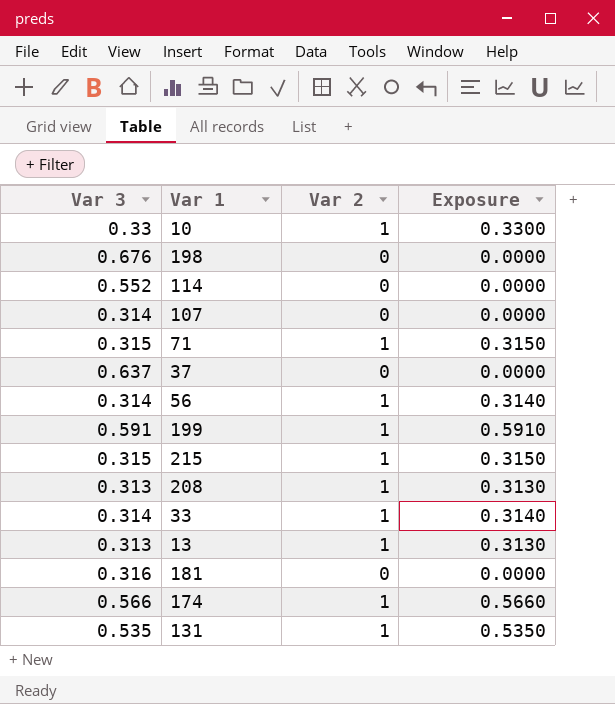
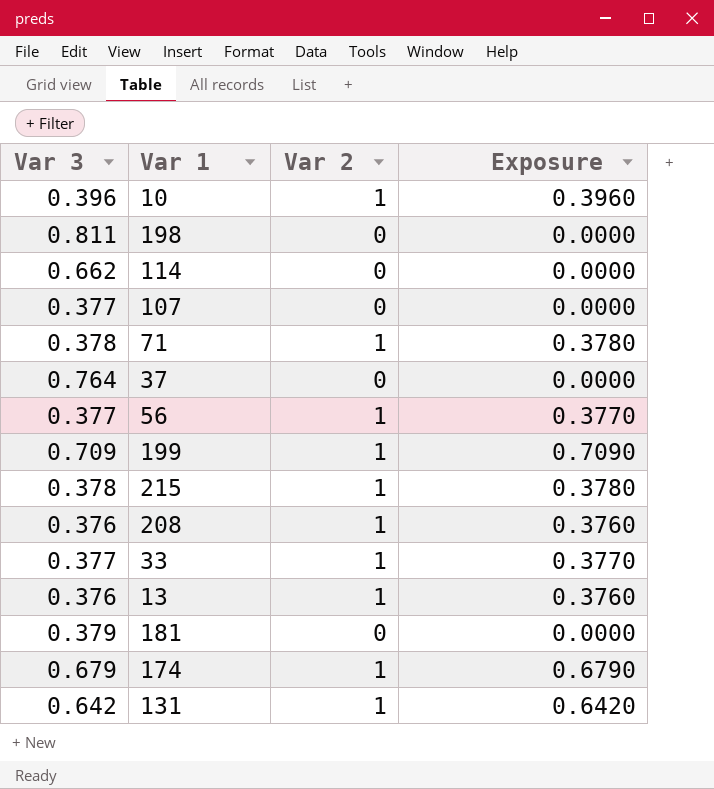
10 | Var 3: 0.33 -> 0.396
10 | Exposure: 0.3300 -> 0.3960
198 | Var 3: 0.676 -> 0.811
114 | Var 3: 0.552 -> 0.662
107 | Var 3: 0.314 -> 0.377
71 | Var 3: 0.315 -> 0.378
71 | Exposure: 0.3150 -> 0.3780
37 | Var 3: 0.637 -> 0.764
56 | Var 3: 0.314 -> 0.377
56 | Exposure: 0.3140 -> 0.3770
199 | Var 3: 0.591 -> 0.709
199 | Exposure: 0.5910 -> 0.7090
215 | Var 3: 0.315 -> 0.378
215 | Exposure: 0.3150 -> 0.3780
208 | Var 3: 0.313 -> 0.376
208 | Exposure: 0.3130 -> 0.3760
33 | Var 3: 0.314 -> 0.377
33 | Exposure: 0.3140 -> 0.3770
13 | Var 3: 0.313 -> 0.376
13 | Exposure: 0.3130 -> 0.3760
181 | Var 3: 0.316 -> 0.379
174 | Var 3: 0.566 -> 0.679
174 | Exposure: 0.5660 -> 0.6790
131 | Var 3: 0.535 -> 0.642
131 | Exposure: 0.5350 -> 0.6420

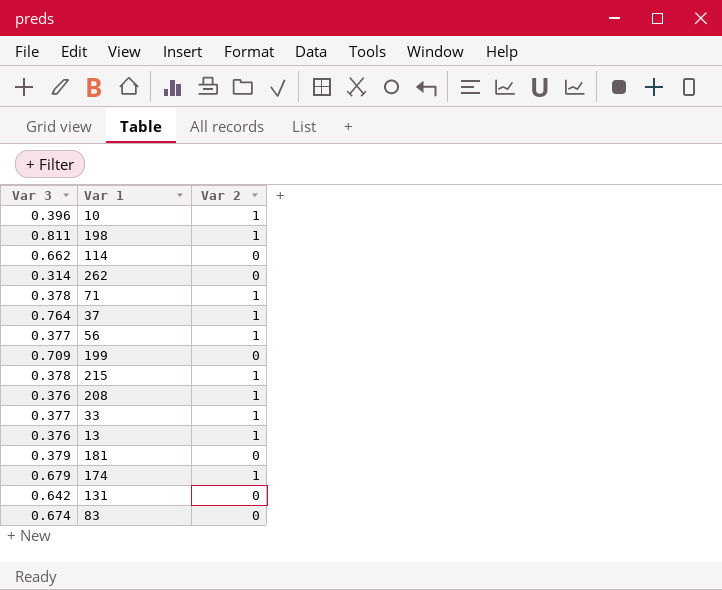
column Exposure | formula: [Var 3] * [Var 2] -> none
row 107: 0.377 | 0 | 0.0000 -> none
198 | Var 2: 0 -> 1
row 262: none -> 0.314 | 0
37 | Var 2: 0 -> 1
199 | Var 2: 1 -> 0
131 | Var 2: 1 -> 0
row 83: none -> 0.674 | 0

